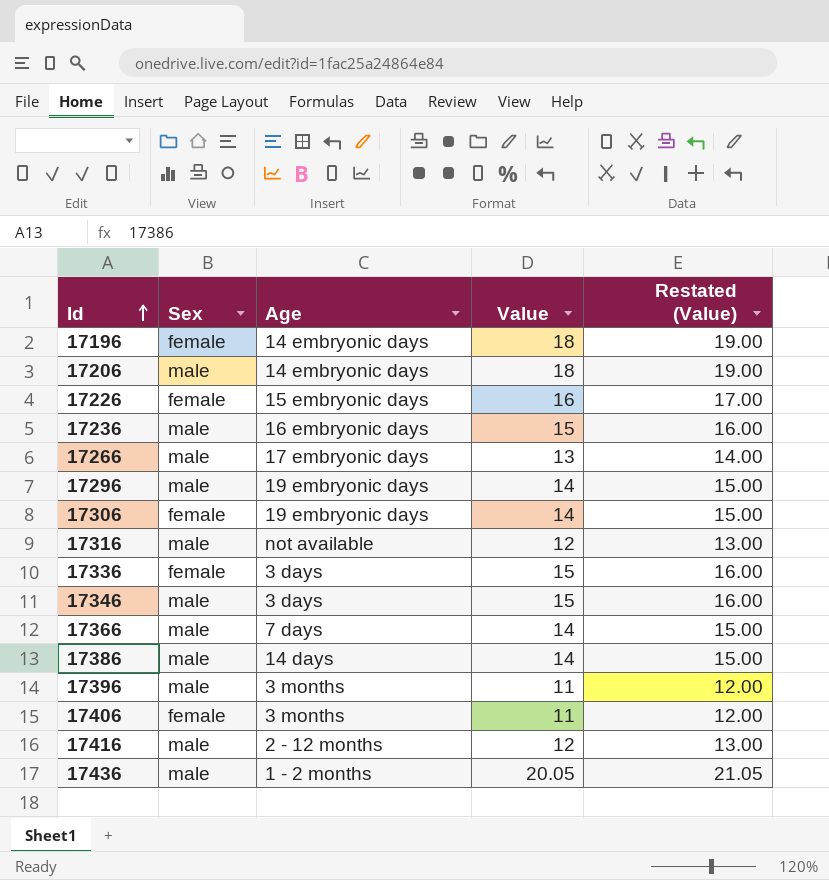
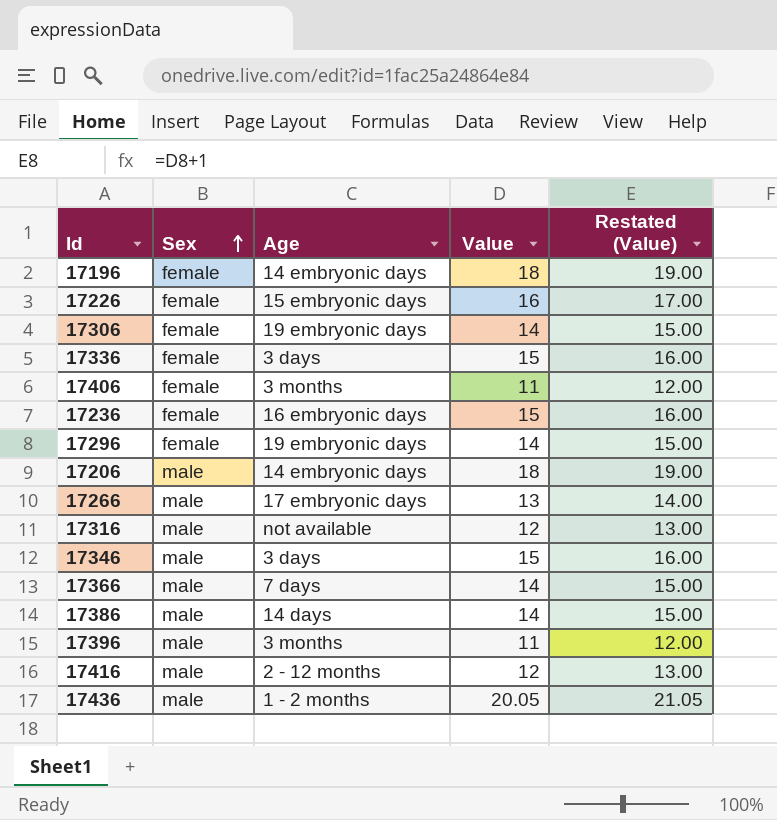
row order: Id ascending -> Sex ascending
17236 | Sex: male -> female
17296 | Sex: male -> female

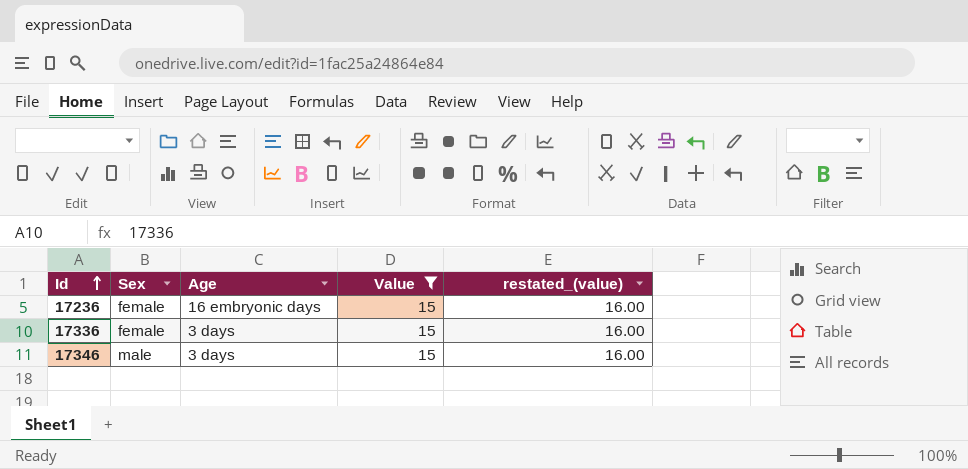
filter: none -> Value = 15
row order: Sex ascending -> Id ascending
column name: Restated (Value) -> restated_(value)

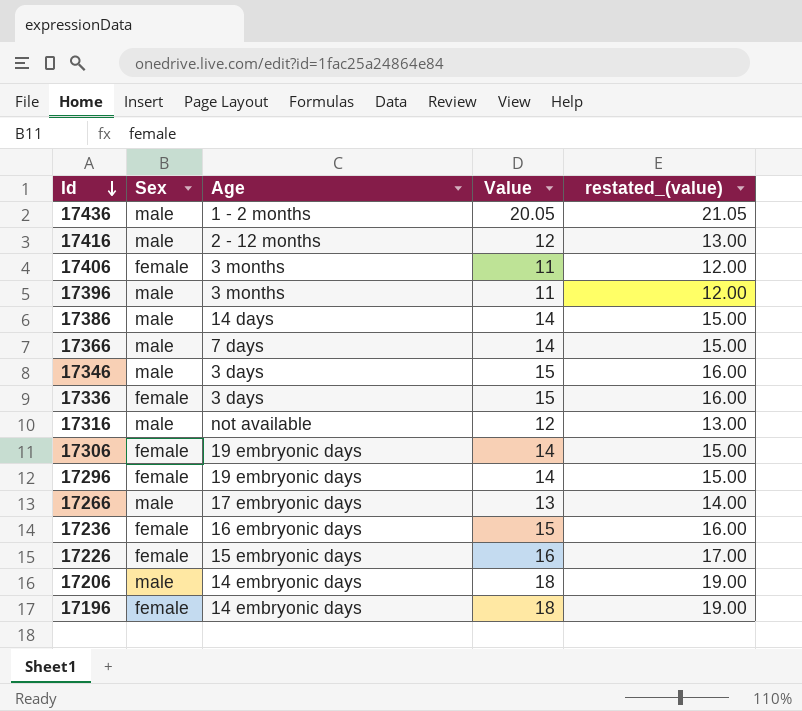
filter: Value = 15 -> none
row order: Id ascending -> Id descending

